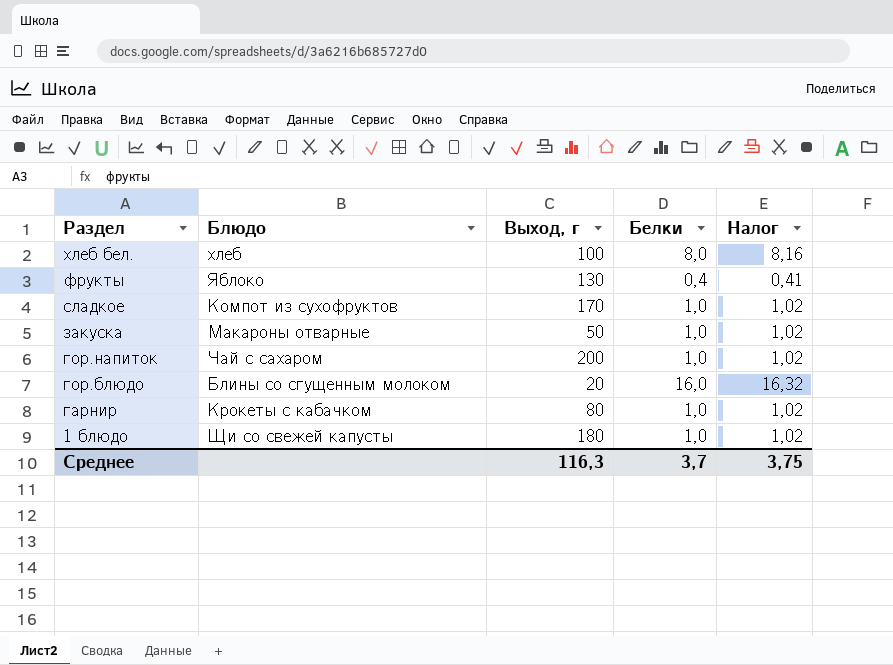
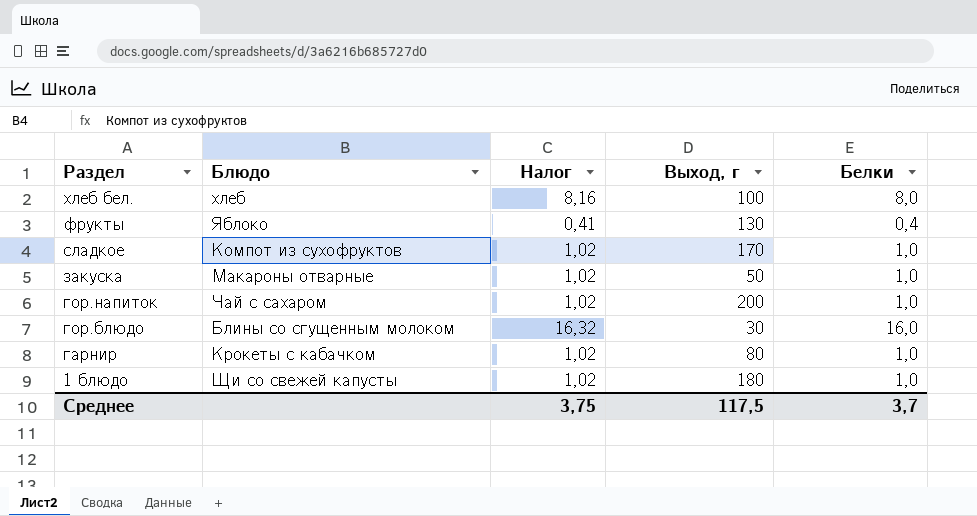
column Налог | position: 5 -> 3
гор.блюдо | Выход, г: 20 -> 30
Среднее | Выход, г: 116,3 -> 117,5

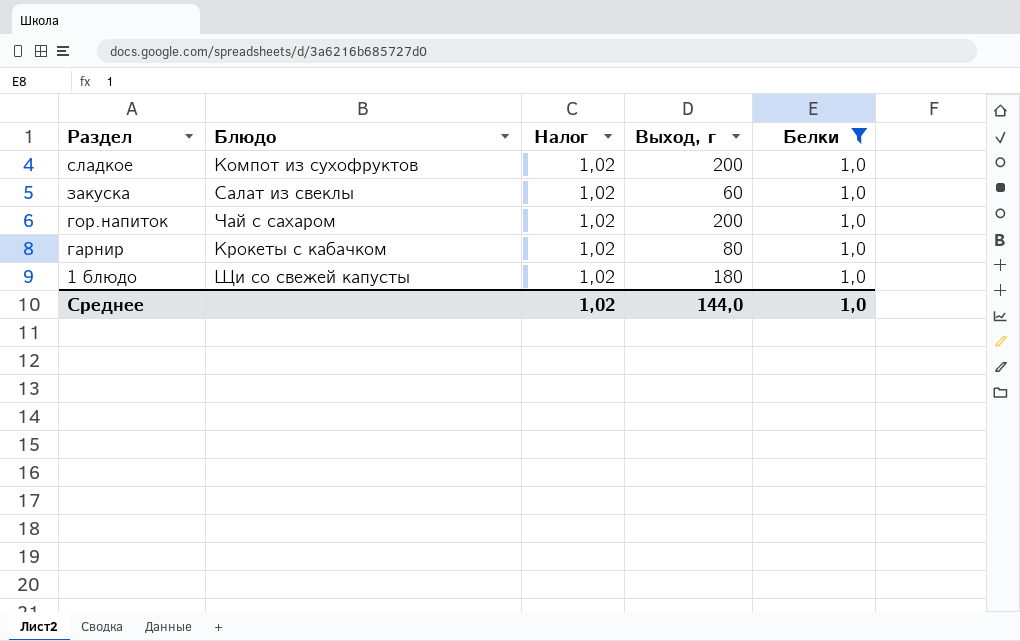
filter: none -> Белки = 1,0
сладкое | Выход, г: 170 -> 200
закуска | Блюдо: Макароны отварные -> Салат из свеклы
закуска | Выход, г: 50 -> 60
Среднее | Налог: 3,75 -> 1,02
Среднее | Выход, г: 117,5 -> 144,0
Среднее | Белки: 3,7 -> 1,0

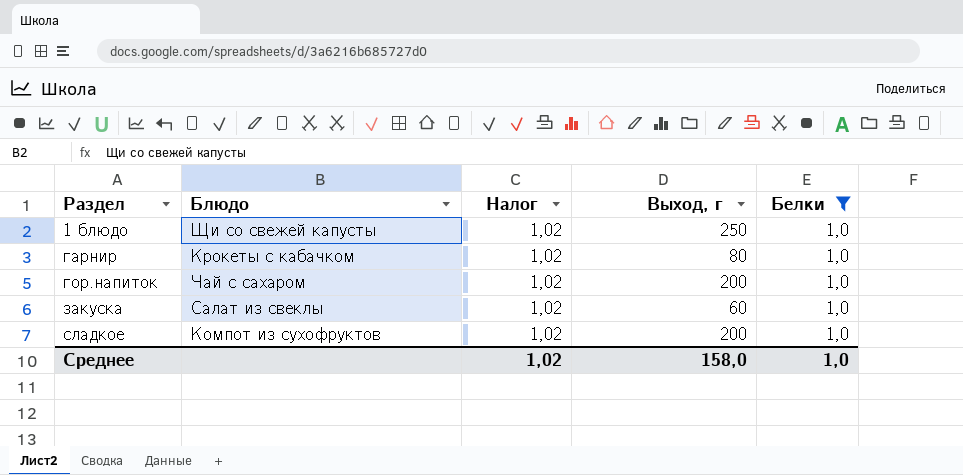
row order: Раздел descending -> Раздел ascending
1 блюдо | Выход, г: 180 -> 250
Среднее | Выход, г: 144,0 -> 158,0

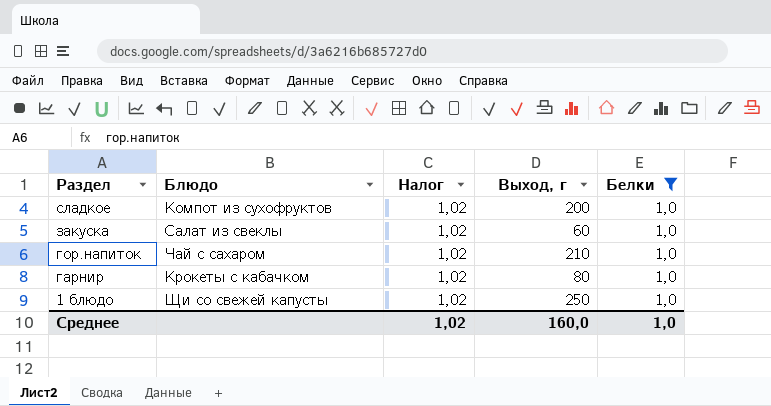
row order: Раздел ascending -> Раздел descending
гор.напиток | Выход, г: 200 -> 210
Среднее | Выход, г: 158,0 -> 160,0

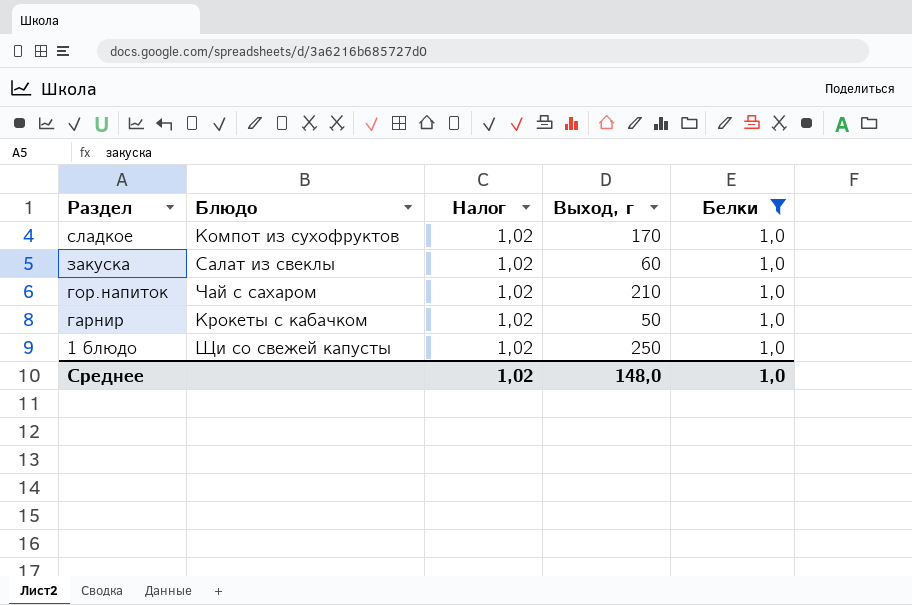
сладкое | Выход, г: 200 -> 170
гарнир | Выход, г: 80 -> 50
Среднее | Выход, г: 160,0 -> 148,0

